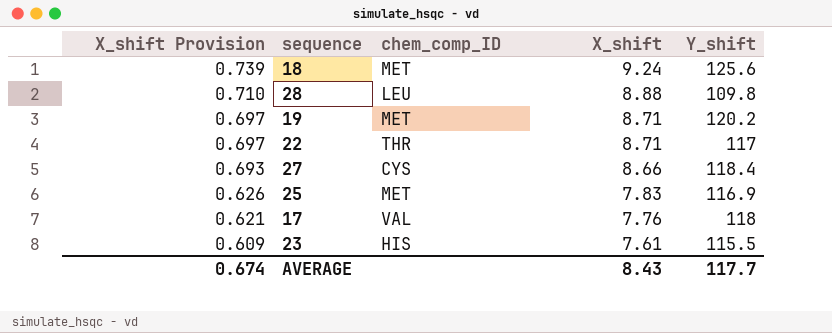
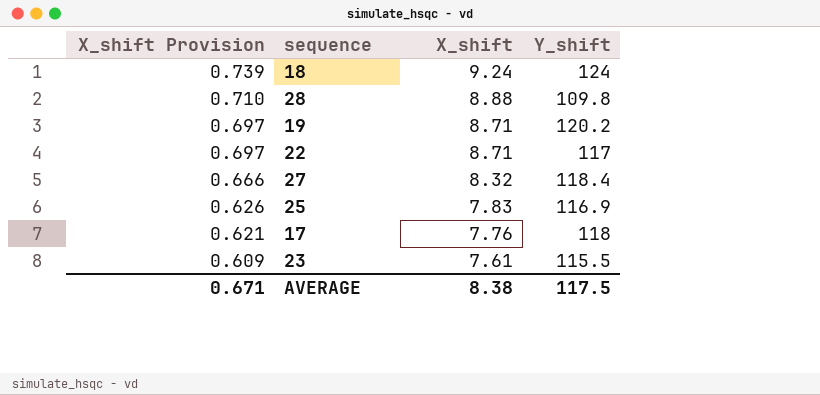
column chem_comp_ID | position: 3 -> none
18 | Y_shift: 125.6 -> 124
27 | X_shift Provision: 0.693 -> 0.666
27 | X_shift: 8.66 -> 8.32
AVERAGE | X_shift Provision: 0.674 -> 0.671
AVERAGE | X_shift: 8.43 -> 8.38
AVERAGE | Y_shift: 117.7 -> 117.5

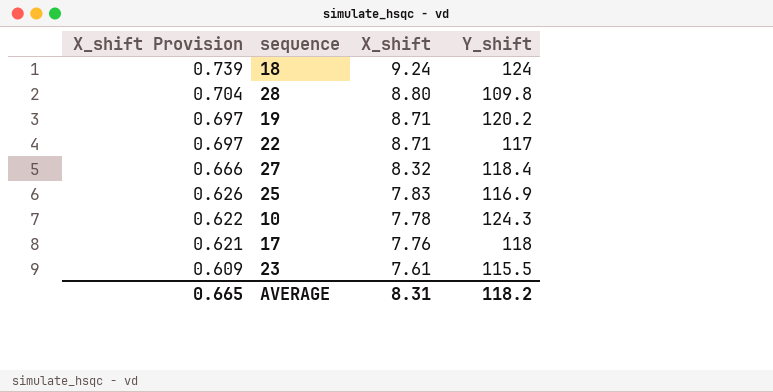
28 | X_shift Provision: 0.710 -> 0.704
28 | X_shift: 8.88 -> 8.80
row 10: none -> 0.622 | 7.78 | 124.3
AVERAGE | X_shift Provision: 0.671 -> 0.665
AVERAGE | X_shift: 8.38 -> 8.31
AVERAGE | Y_shift: 117.5 -> 118.2

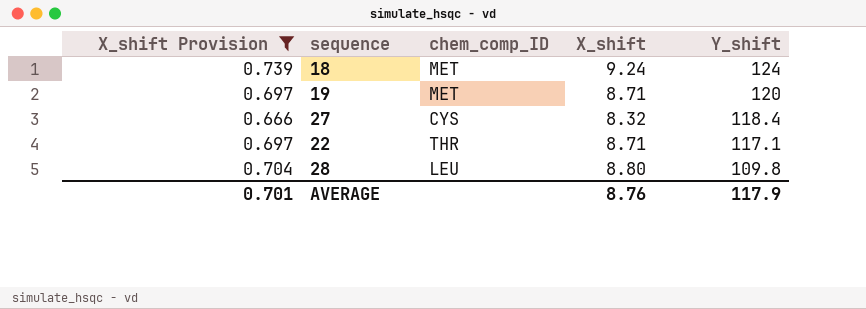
filter: none -> X_shift Provision >= 0.666
row order: X_shift Provision descending -> Y_shift descending
column chem_comp_ID | position: none -> 3
19 | Y_shift: 120.2 -> 120
22 | Y_shift: 117 -> 117.1
AVERAGE | X_shift Provision: 0.665 -> 0.701
AVERAGE | X_shift: 8.31 -> 8.76
AVERAGE | Y_shift: 118.2 -> 117.9

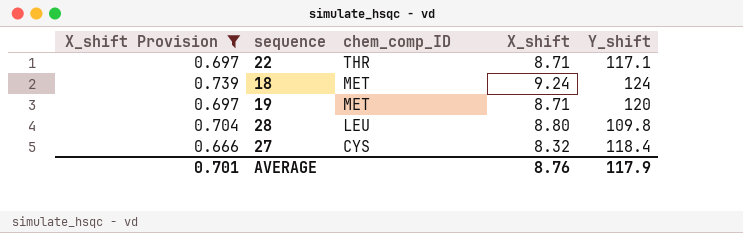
row order: Y_shift descending -> chem_comp_ID descending

